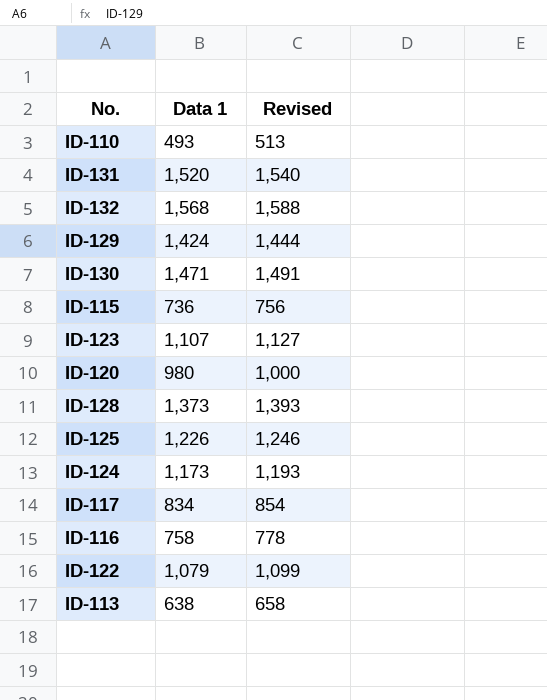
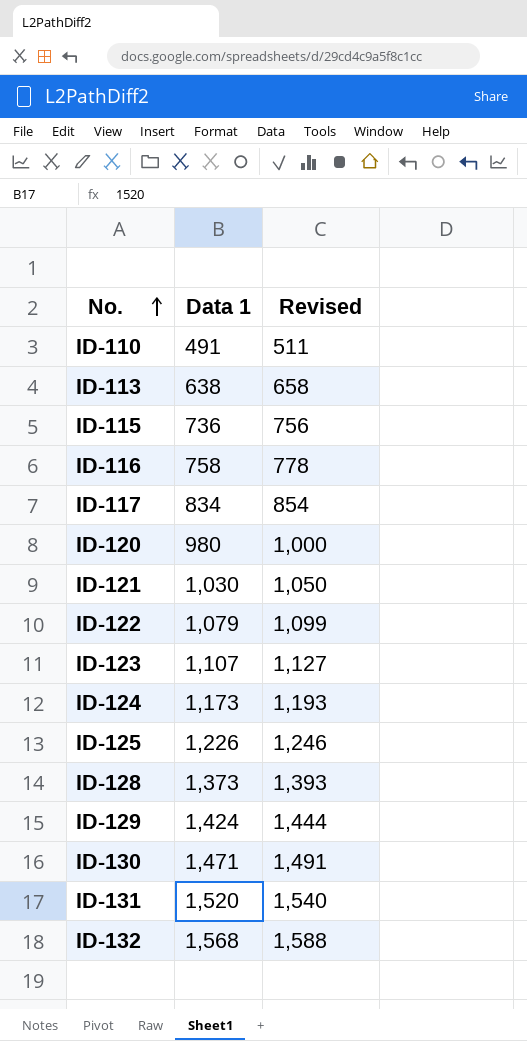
row order: none -> No. ascending
ID-110 | Data 1: 493 -> 491
ID-110 | Revised: 513 -> 511
row ID-121: none -> 1,030 | 1,050

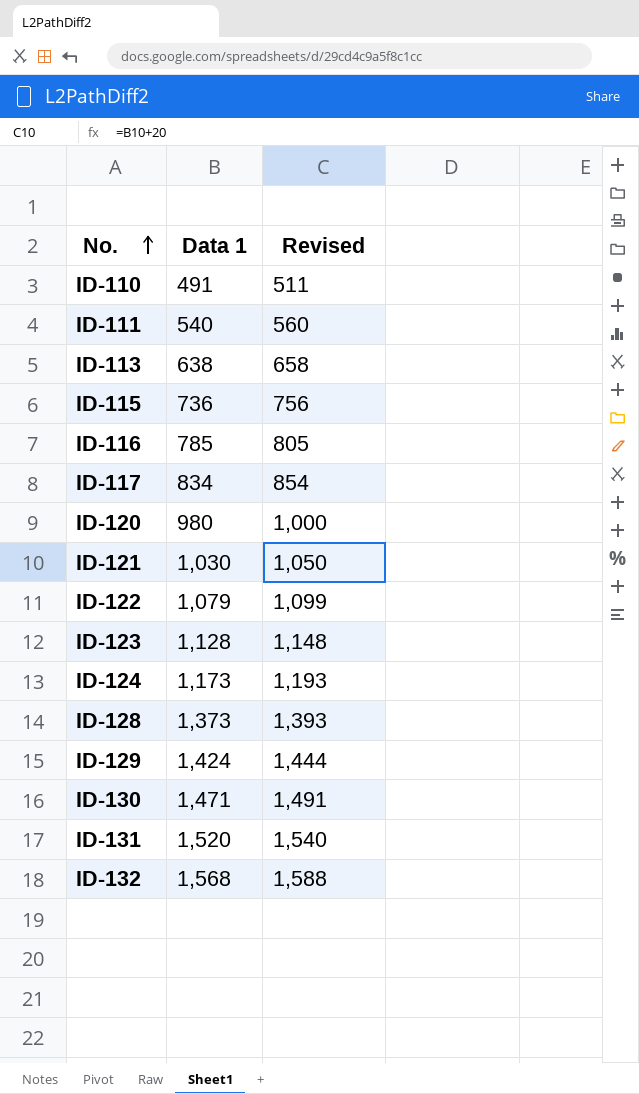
row ID-125: 1,226 | 1,246 -> none
row ID-111: none -> 540 | 560
ID-116 | Data 1: 758 -> 785
ID-116 | Revised: 778 -> 805
ID-123 | Data 1: 1,107 -> 1,128
ID-123 | Revised: 1,127 -> 1,148

